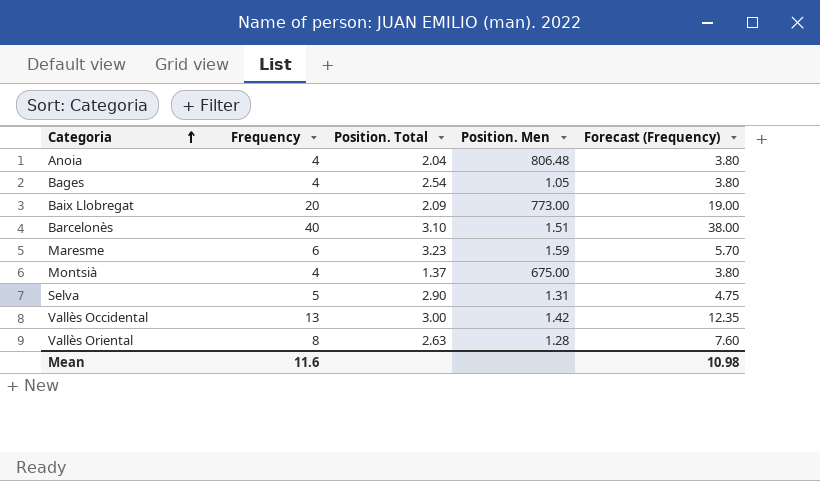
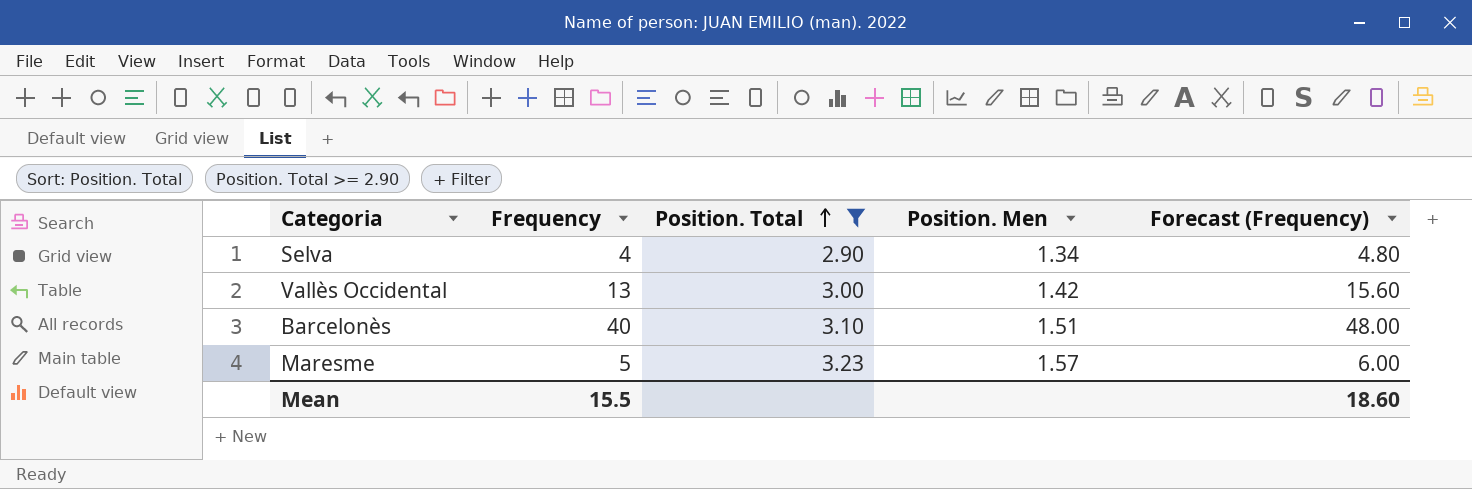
filter: none -> Position. Total >= 2.90
row order: Categoria ascending -> Position. Total ascending
column Forecast (Frequency) | formula: [Frequency] * 0.95 -> [Frequency] * 1.2
Selva | Frequency: 5 -> 4
Selva | Position. Men: 1.31 -> 1.34
Maresme | Frequency: 6 -> 5
Maresme | Position. Men: 1.59 -> 1.57
Mean | Frequency: 11.6 -> 15.5
Mean | Forecast (Frequency): 10.98 -> 18.60

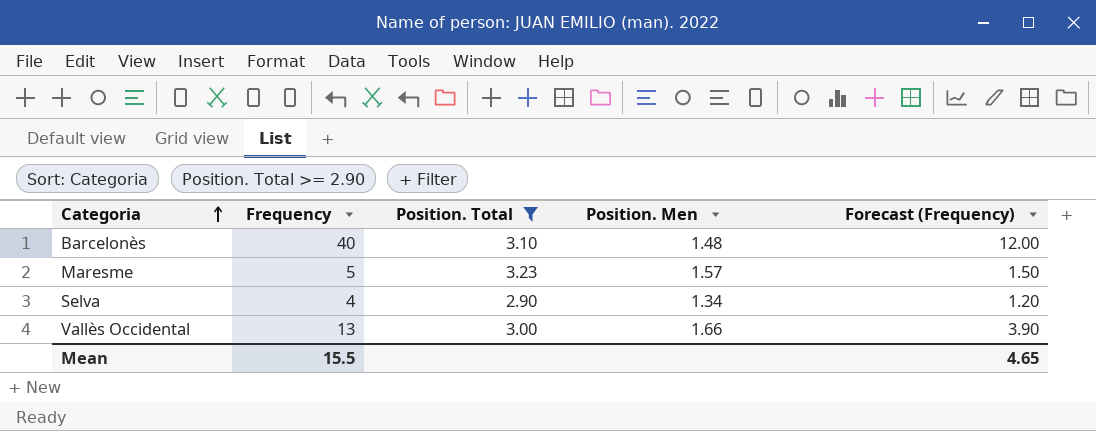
row order: Position. Total ascending -> Categoria ascending
column Forecast (Frequency) | formula: [Frequency] * 1.2 -> [Frequency] * 0.3
Barcelonès | Position. Men: 1.51 -> 1.48
Vallès Occidental | Position. Men: 1.42 -> 1.66
Mean | Forecast (Frequency): 18.60 -> 4.65

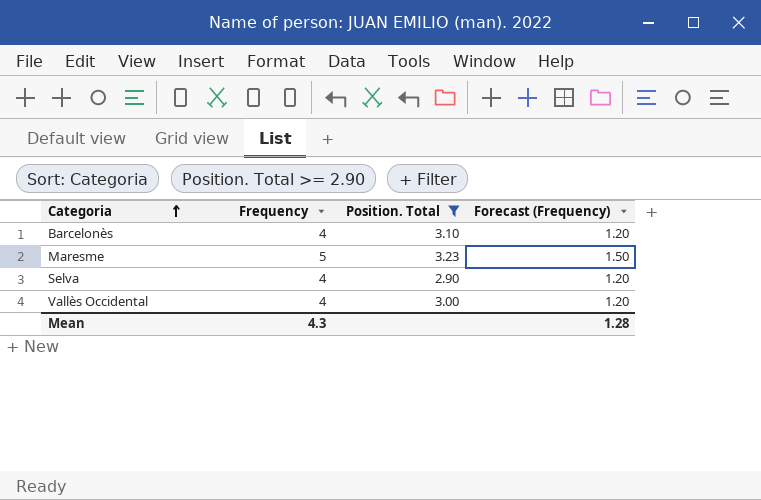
column Position. Men | position: 4 -> none
Barcelonès | Frequency: 40 -> 4
Barcelonès | Forecast (Frequency): 12.00 -> 1.20
Vallès Occidental | Frequency: 13 -> 4
Vallès Occidental | Forecast (Frequency): 3.90 -> 1.20
Mean | Frequency: 15.5 -> 4.3
Mean | Forecast (Frequency): 4.65 -> 1.28

